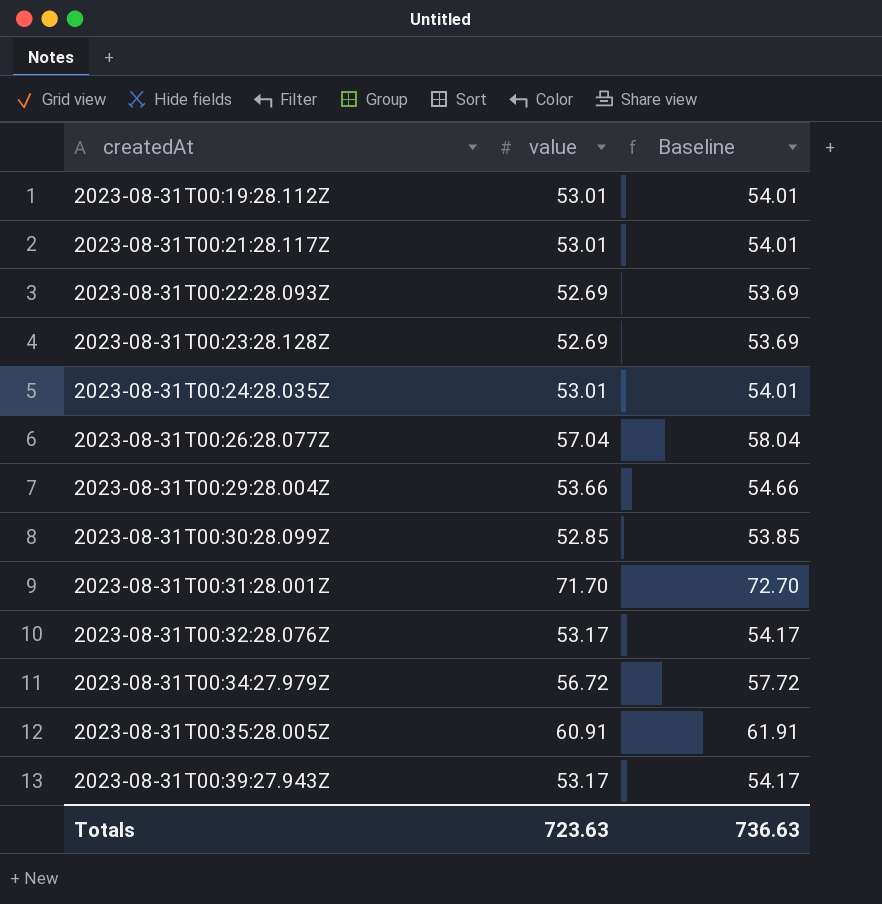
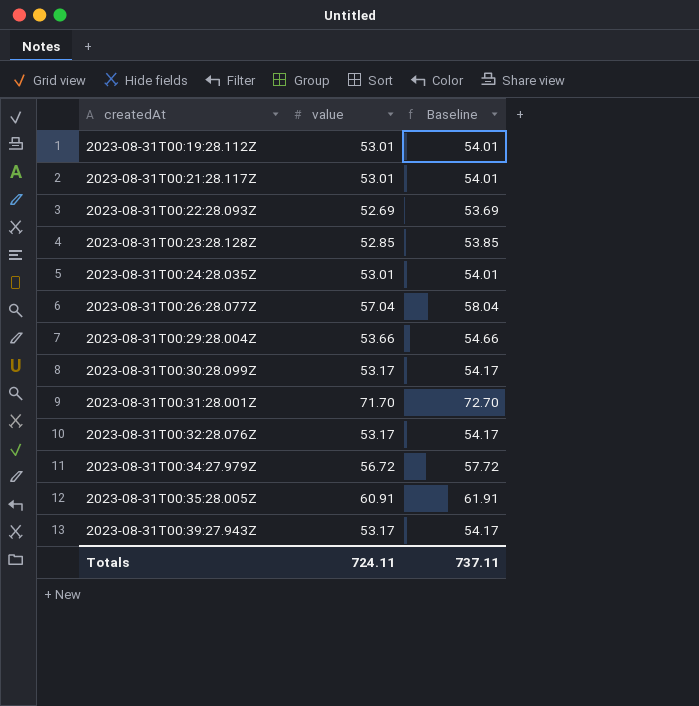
2023-08-31T00:23:28.128Z | value: 52.69 -> 52.85
2023-08-31T00:23:28.128Z | Baseline: 53.69 -> 53.85
2023-08-31T00:30:28.099Z | value: 52.85 -> 53.17
2023-08-31T00:30:28.099Z | Baseline: 53.85 -> 54.17
Totals | value: 723.63 -> 724.11
Totals | Baseline: 736.63 -> 737.11

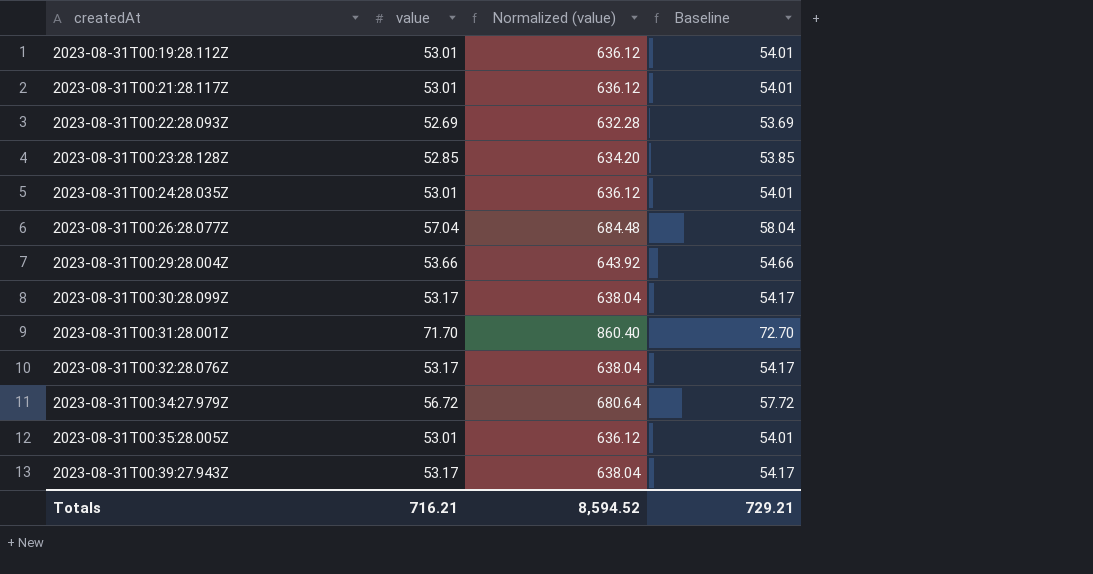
column Normalized (value) | formula: none -> [value] * 12
2023-08-31T00:35:28.005Z | value: 60.91 -> 53.01
2023-08-31T00:35:28.005Z | Baseline: 61.91 -> 54.01
Totals | value: 724.11 -> 716.21
Totals | Baseline: 737.11 -> 729.21

